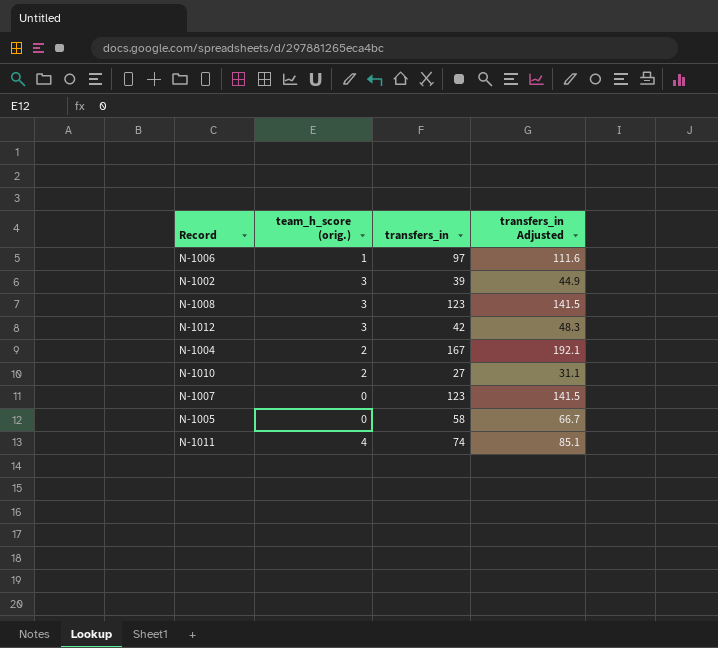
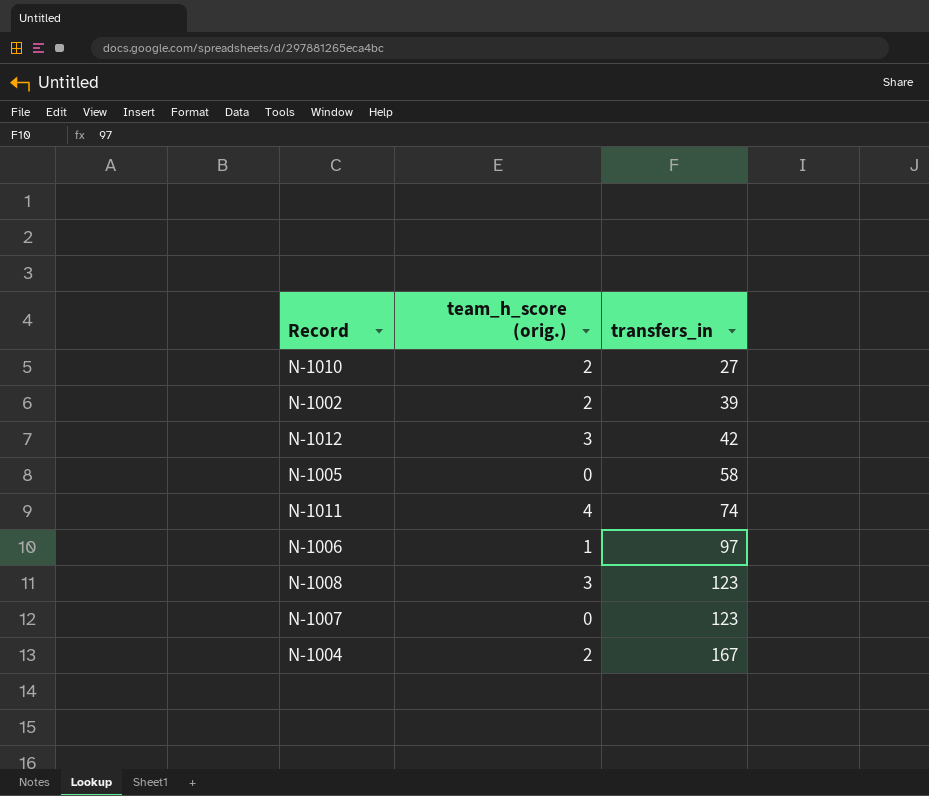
row order: none -> transfers_in ascending
column transfers_in Adjusted | formula: [transfers_in] * 1.15 -> none
N-1002 | team_h_score (orig.): 3 -> 2

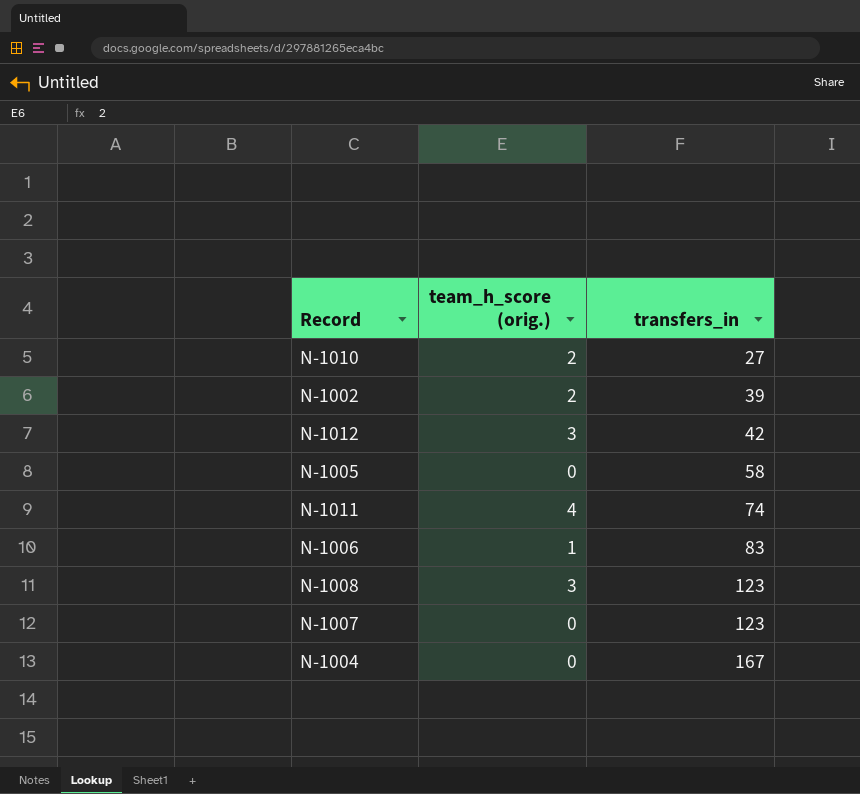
N-1006 | transfers_in: 97 -> 83
N-1004 | team_h_score (orig.): 2 -> 0

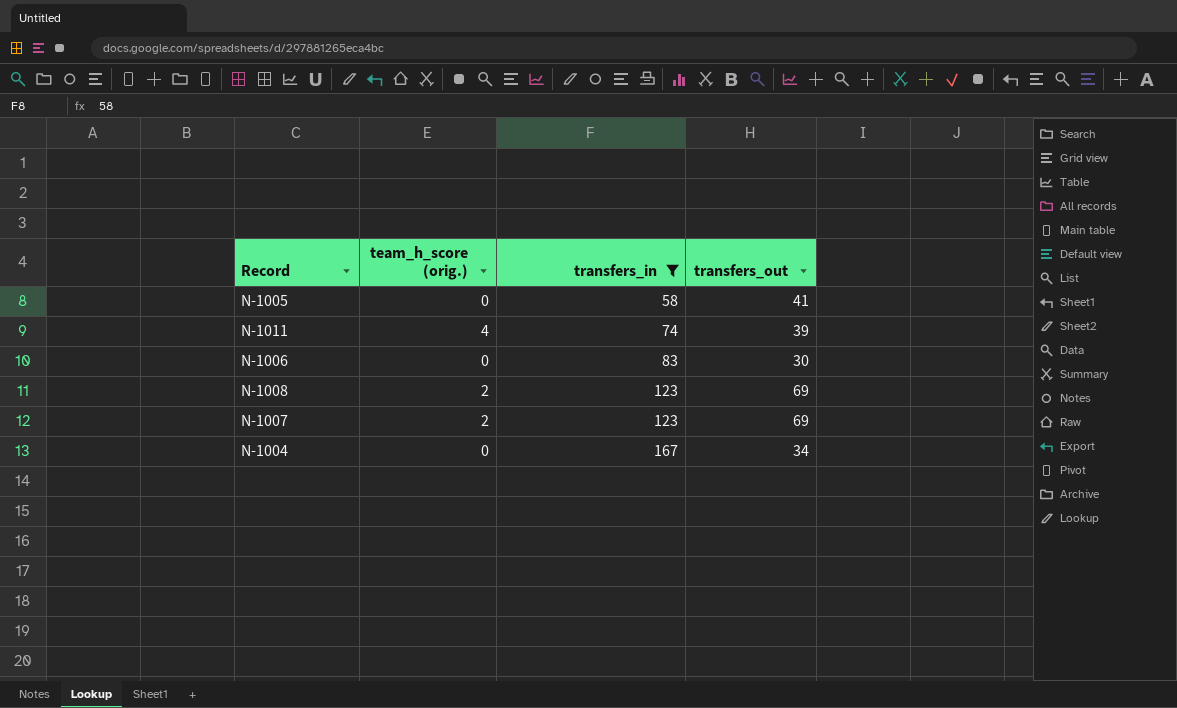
filter: none -> transfers_in >= 58
column transfers_out | position: none -> 4
N-1006 | team_h_score (orig.): 1 -> 0
N-1008 | team_h_score (orig.): 3 -> 2
N-1007 | team_h_score (orig.): 0 -> 2

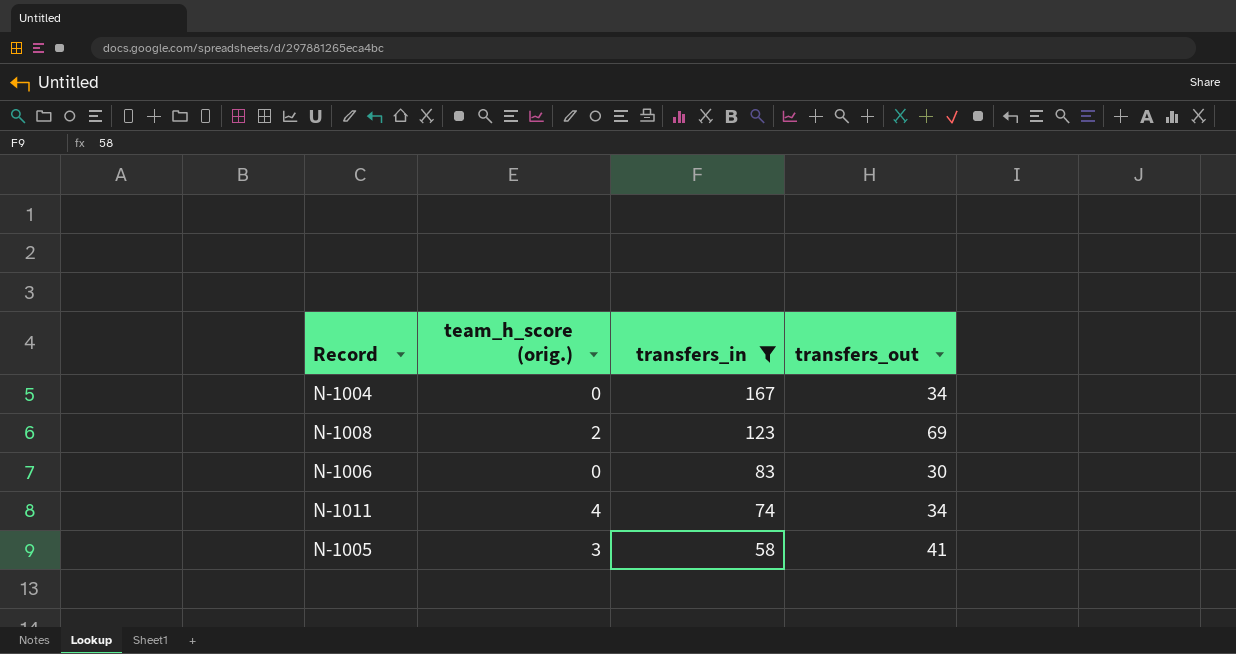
row order: transfers_in ascending -> transfers_in descending
row N-1007: 2 | 123 | 69 -> none
N-1011 | transfers_out: 39 -> 34
N-1005 | team_h_score (orig.): 0 -> 3

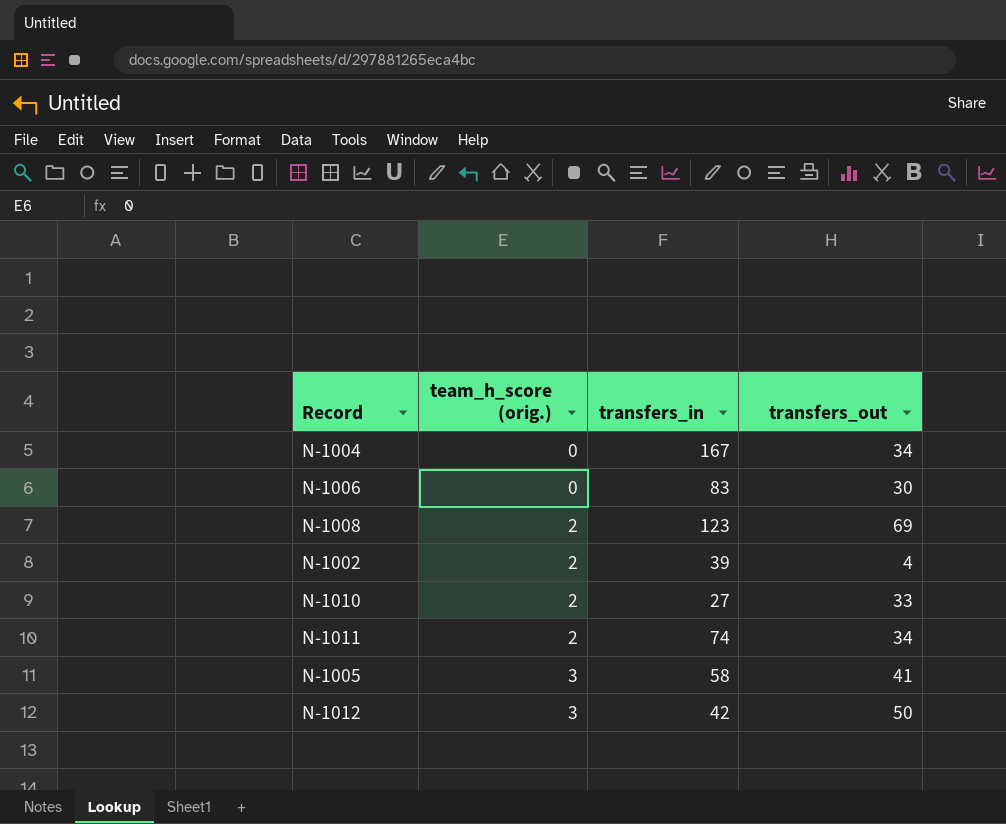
filter: transfers_in >= 58 -> none
row order: transfers_in descending -> team_h_score (orig.) ascending
N-1011 | team_h_score (orig.): 4 -> 2

